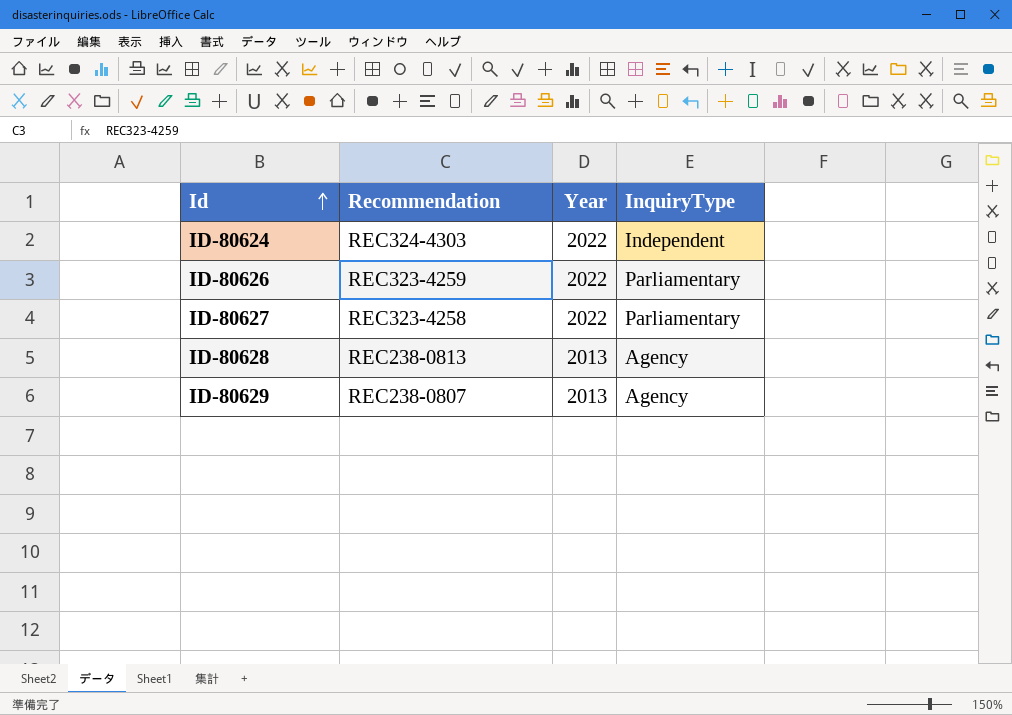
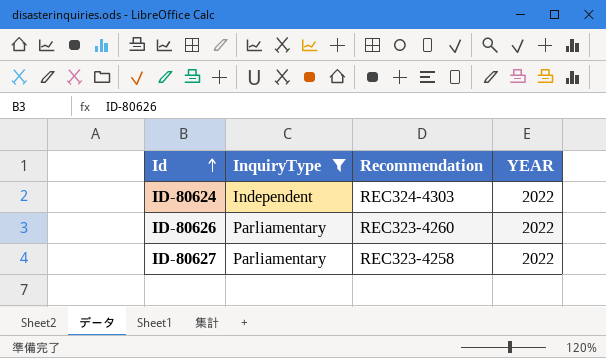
filter: none -> InquiryType != Agency
column InquiryType | position: 4 -> 2
column name: Year -> YEAR
ID-80626 | Recommendation: REC323-4259 -> REC323-4260

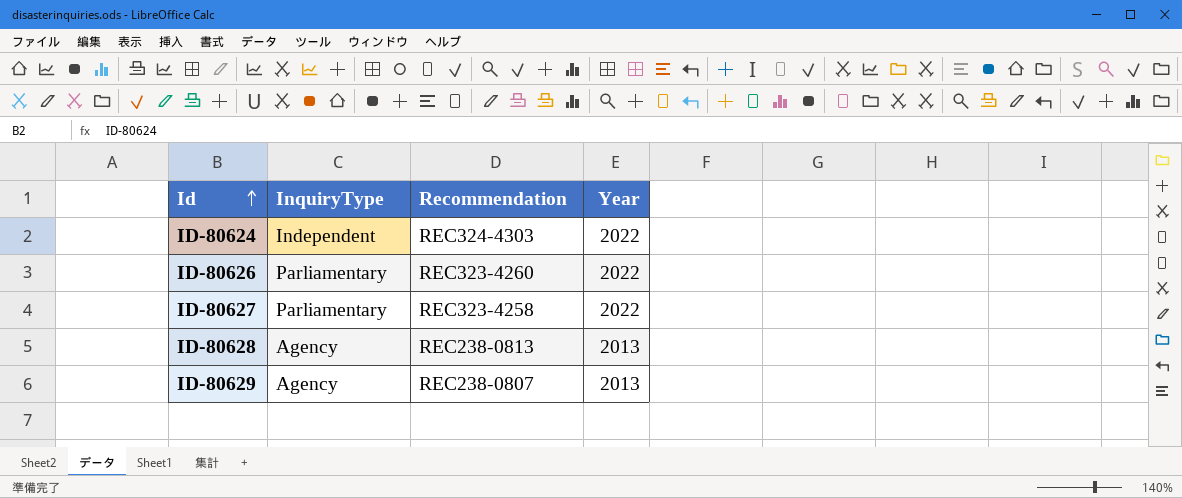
filter: InquiryType != Agency -> none
column name: YEAR -> Year

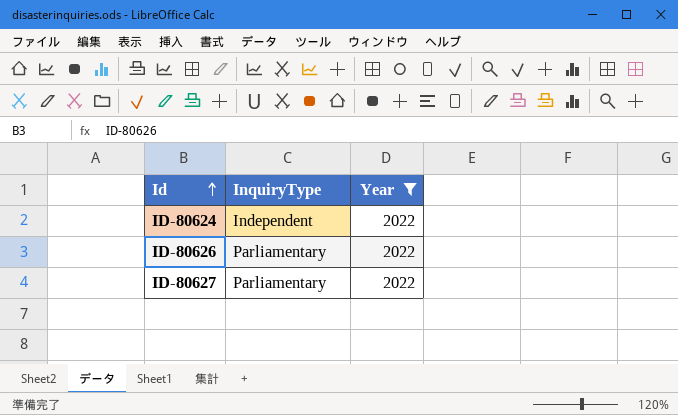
filter: none -> Year = 2022
column Recommendation | position: 3 -> none

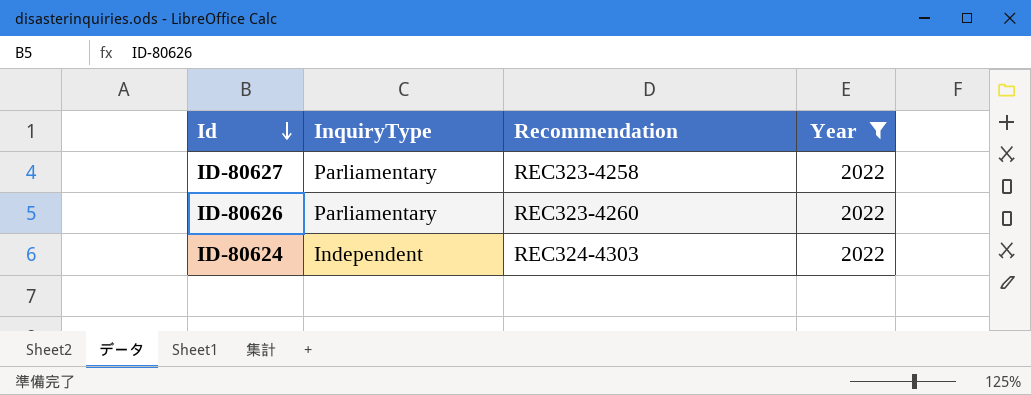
row order: Id ascending -> Id descending
column Recommendation | position: none -> 3

